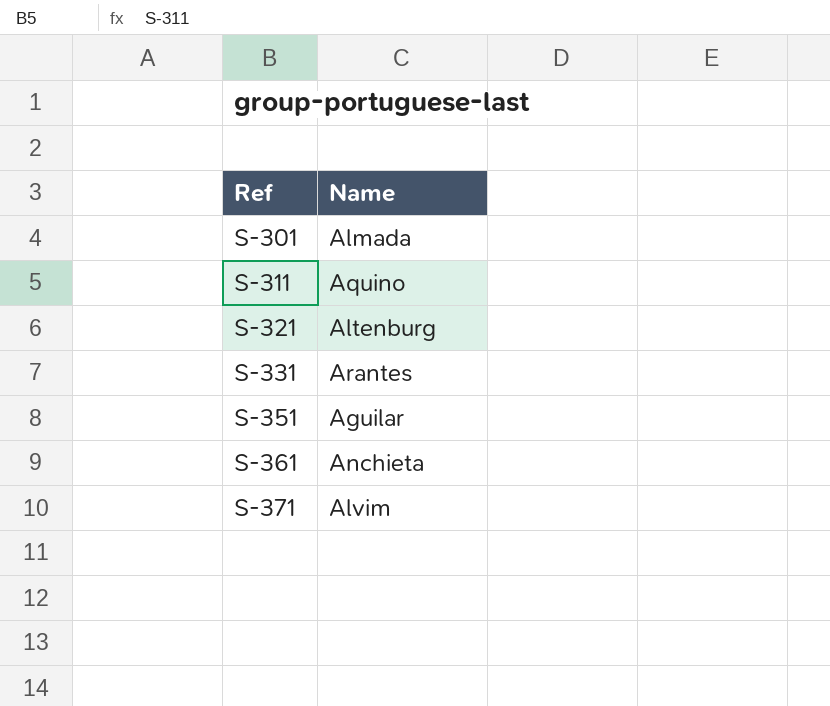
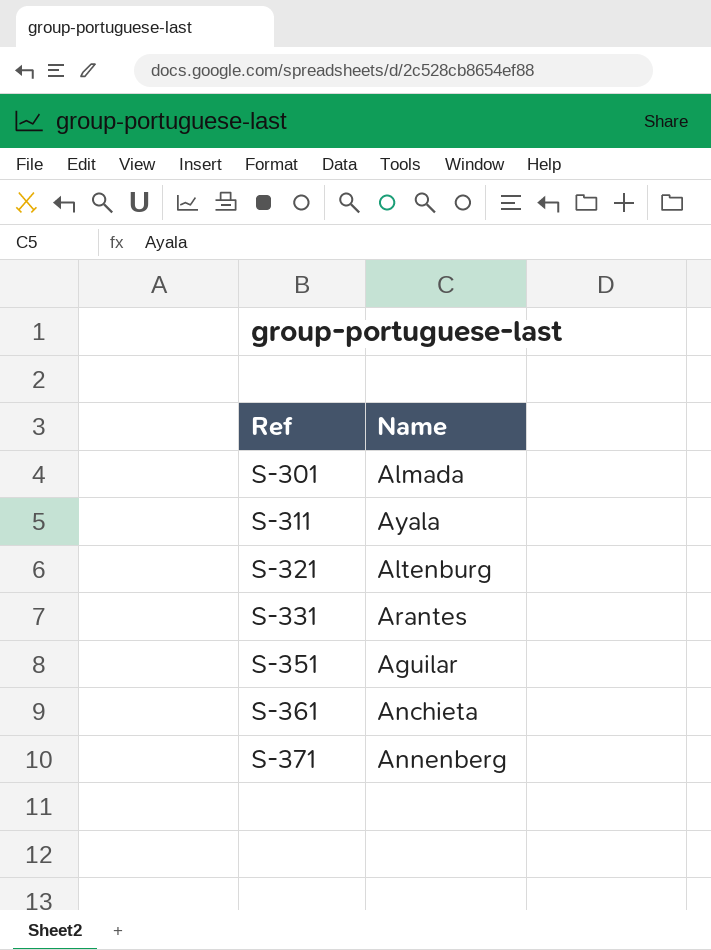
S-311 | Name: Aquino -> Ayala
S-371 | Name: Alvim -> Annenberg

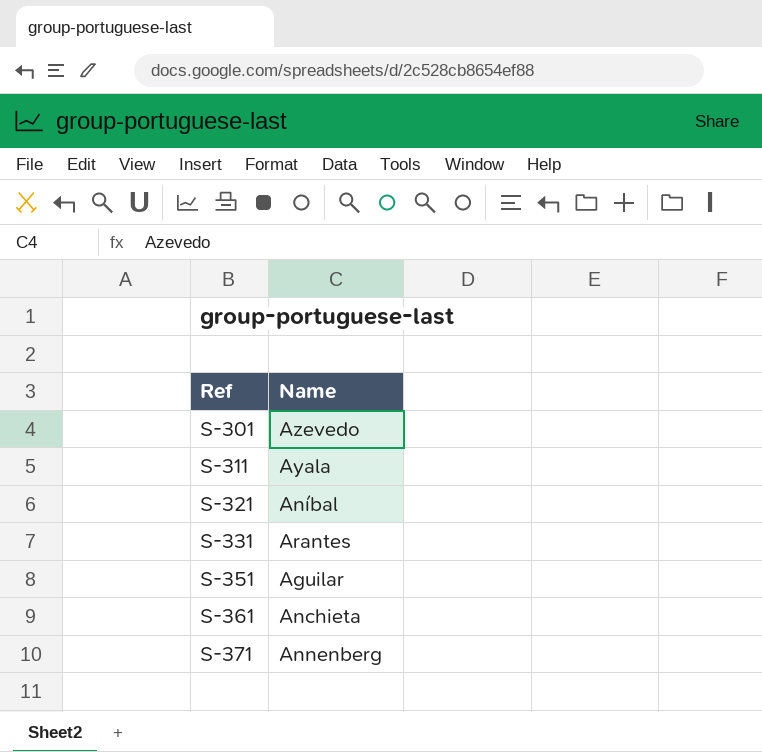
S-301 | Name: Almada -> Azevedo
S-321 | Name: Altenburg -> Aníbal

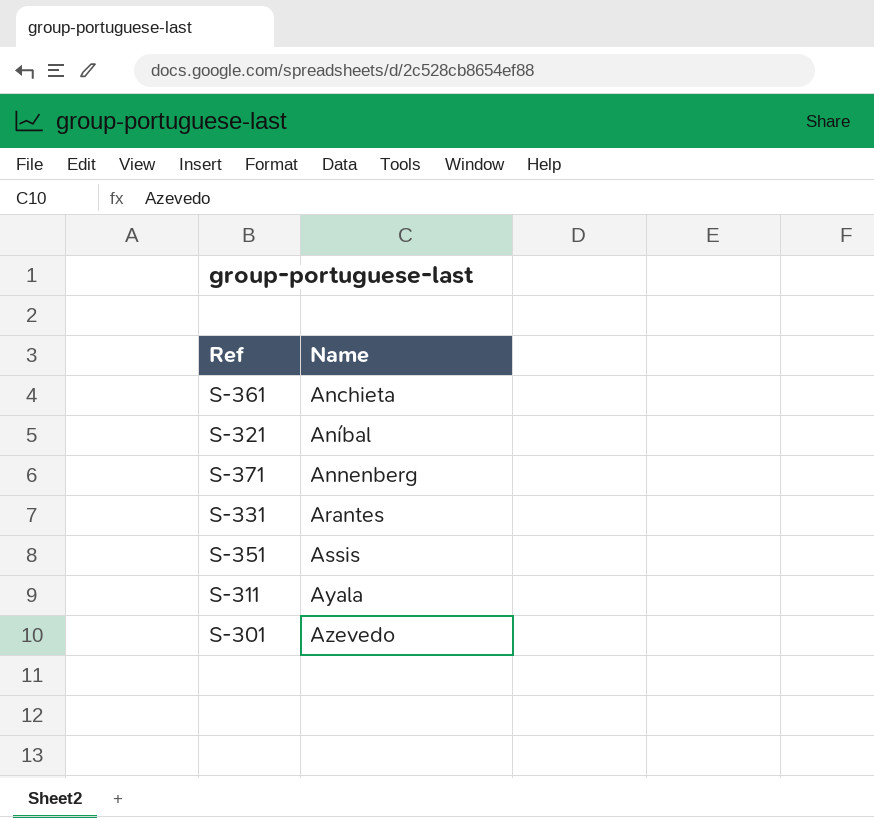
row order: Ref ascending -> Name ascending
S-351 | Name: Aguilar -> Assis

